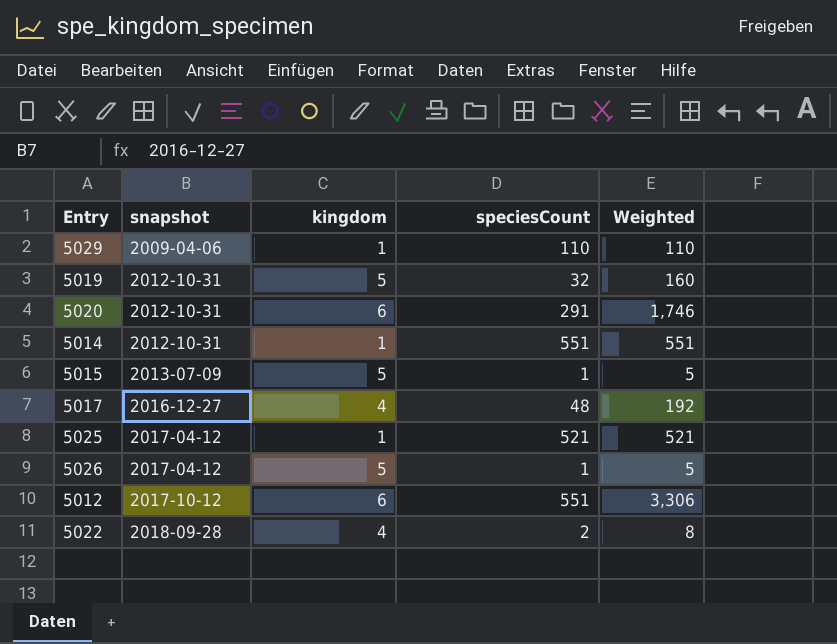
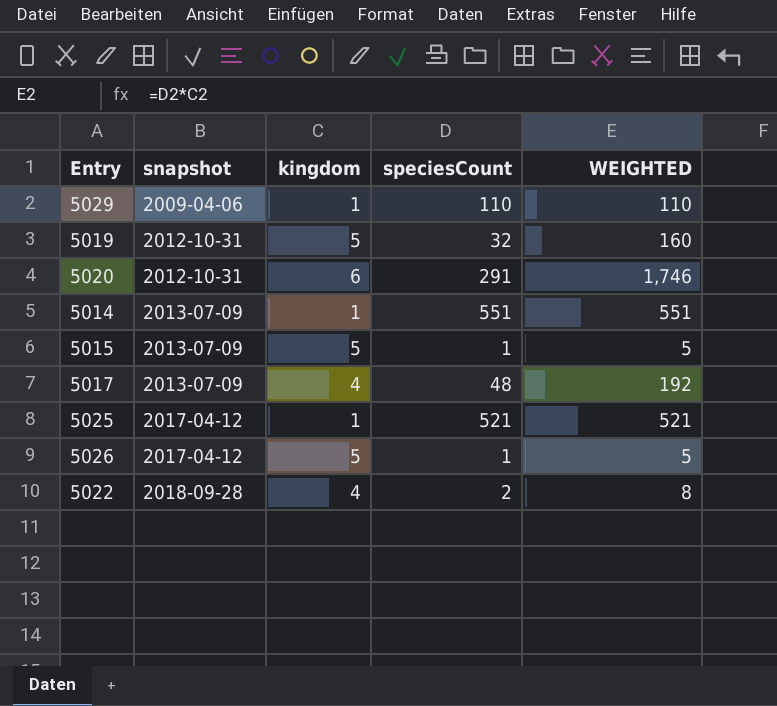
column name: Weighted -> WEIGHTED
row 5012: 2017-10-12 | 6 | 551 | 3,306 -> none
5014 | snapshot: 2012-10-31 -> 2013-07-09
5017 | snapshot: 2016-12-27 -> 2013-07-09

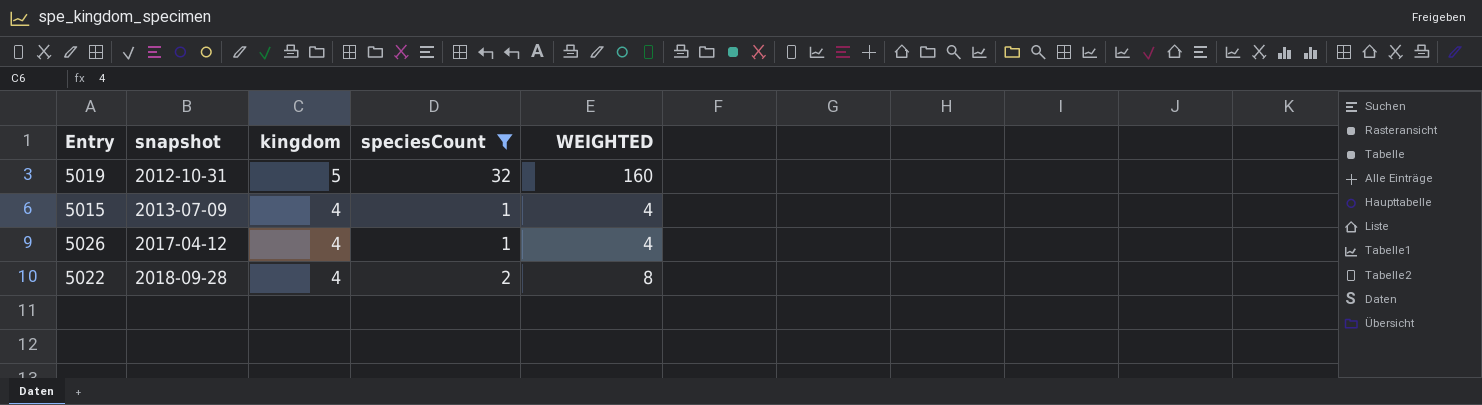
filter: none -> speciesCount <= 32
5015 | kingdom: 5 -> 4
5015 | WEIGHTED: 5 -> 4
5026 | kingdom: 5 -> 4
5026 | WEIGHTED: 5 -> 4

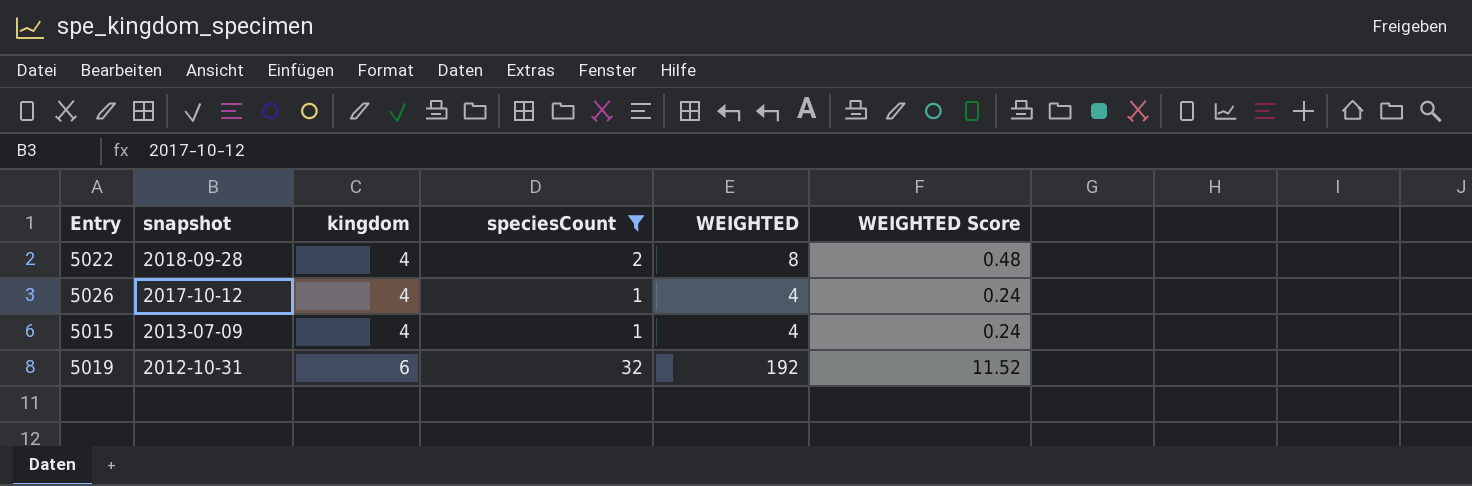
row order: snapshot ascending -> snapshot descending
column WEIGHTED Score | formula: none -> [WEIGHTED] * 0.06
5026 | snapshot: 2017-04-12 -> 2017-10-12
5019 | kingdom: 5 -> 6
5019 | WEIGHTED: 160 -> 192

